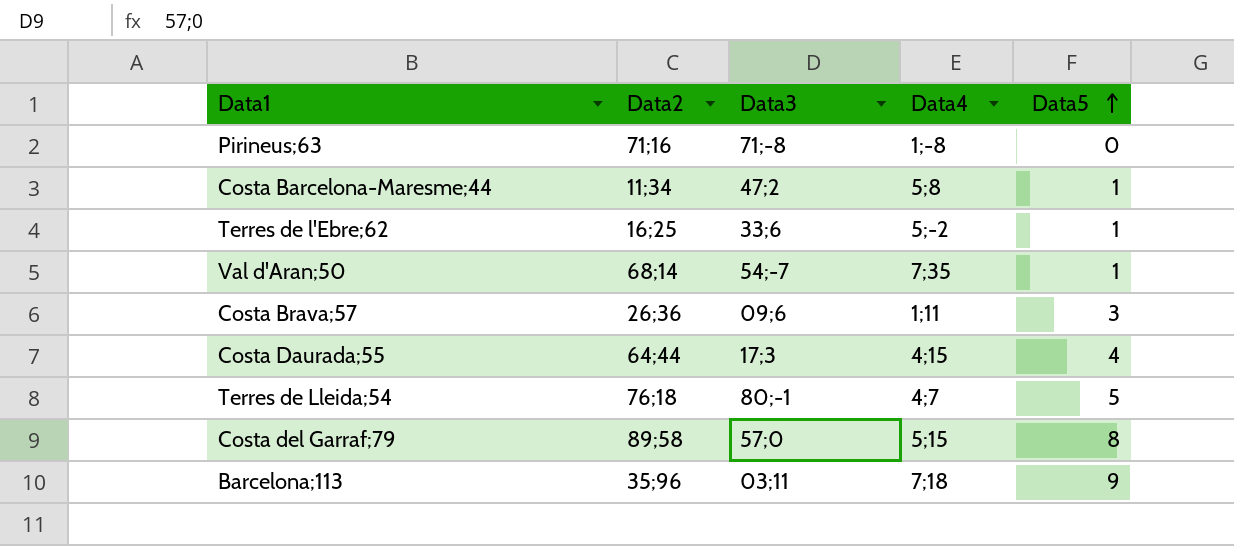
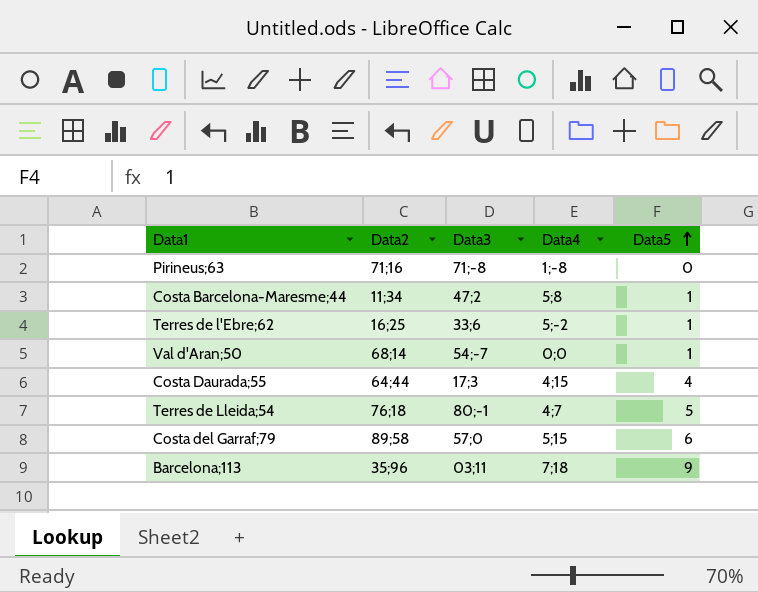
row Costa Brava;57: 26;36 | 09;6 | 1;11 | 3 -> none
Val d'Aran;50 | Data4: 7;35 -> 0;0
Costa del Garraf;79 | Data5: 8 -> 6

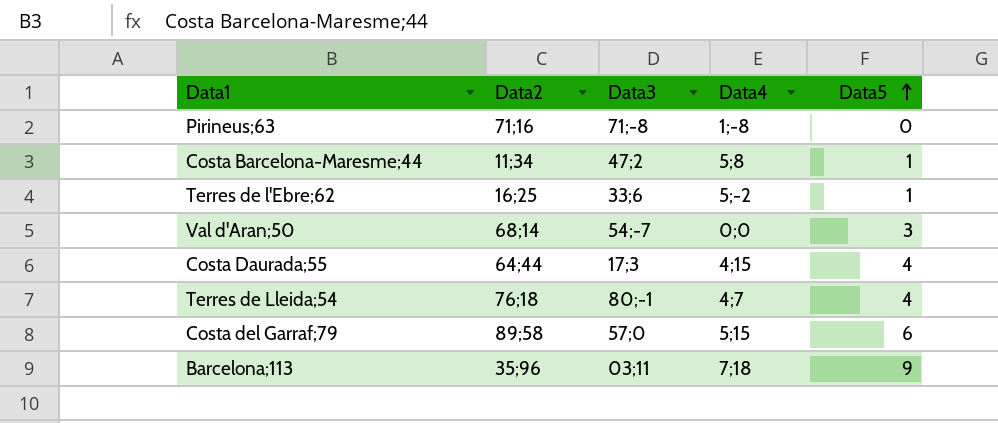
Val d'Aran;50 | Data5: 1 -> 3
Terres de Lleida;54 | Data5: 5 -> 4

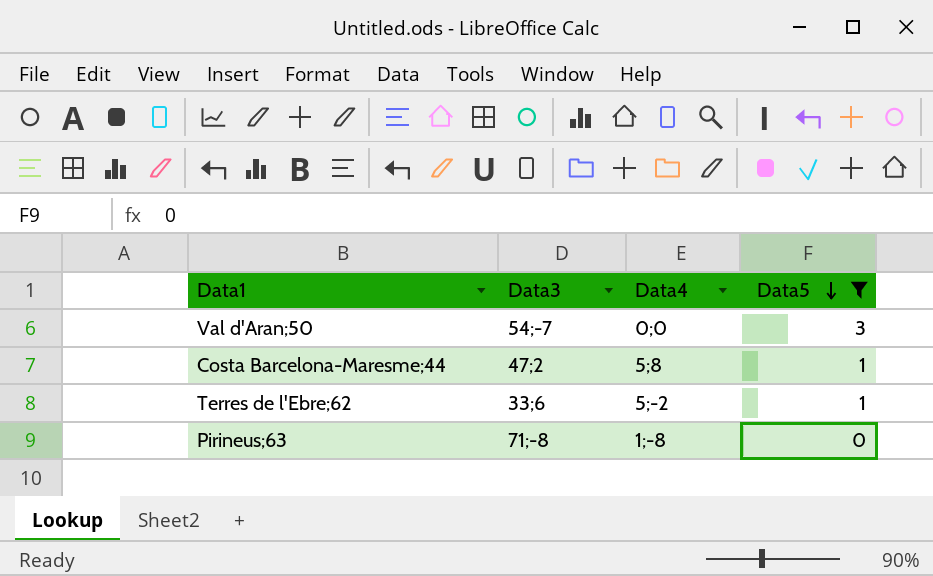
filter: none -> Data5 <= 3
row order: Data5 ascending -> Data5 descending
column Data2 | position: 2 -> none

